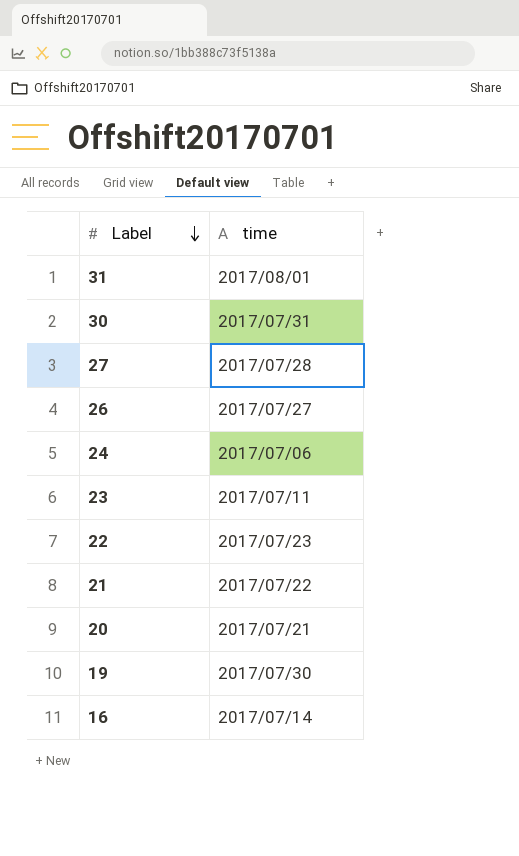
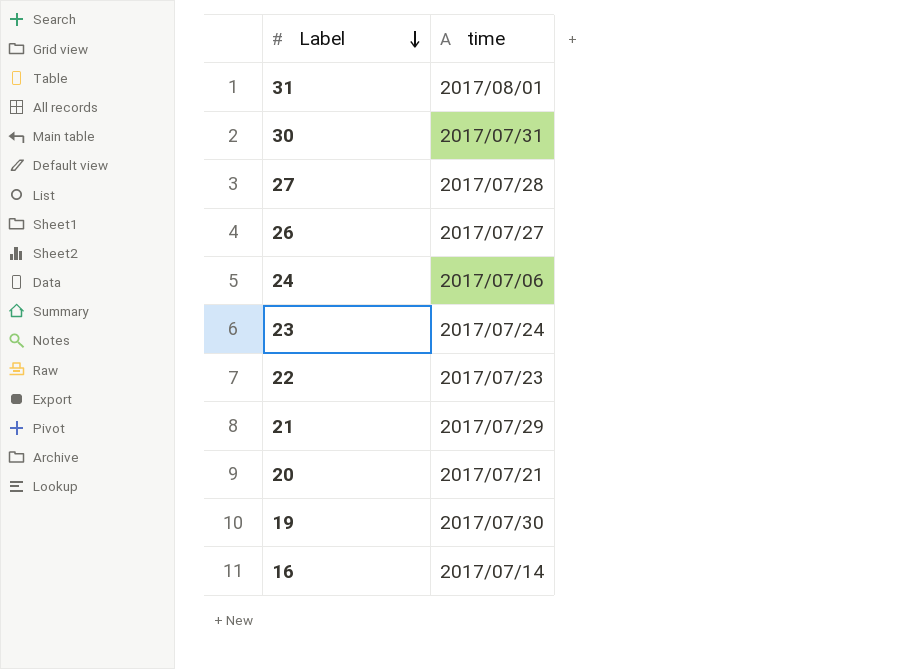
23 | time: 2017/07/11 -> 2017/07/24
21 | time: 2017/07/22 -> 2017/07/29

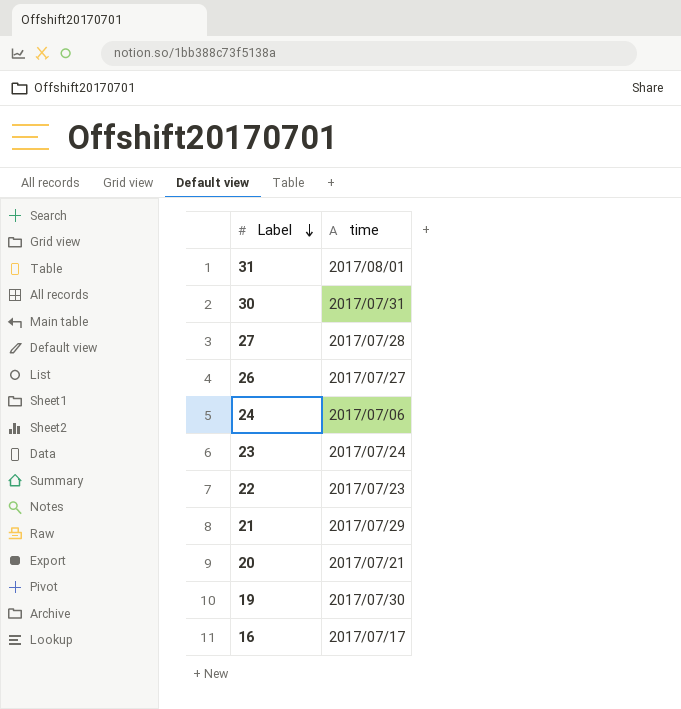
16 | time: 2017/07/14 -> 2017/07/17

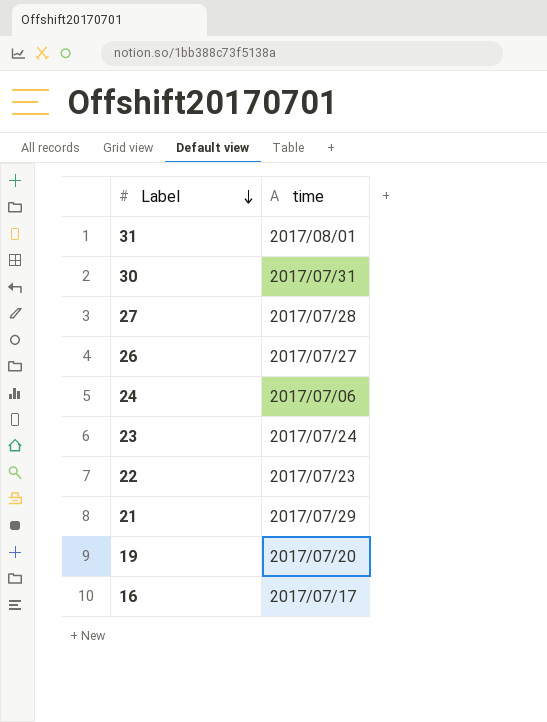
row 20: 2017/07/21 -> none
19 | time: 2017/07/30 -> 2017/07/20

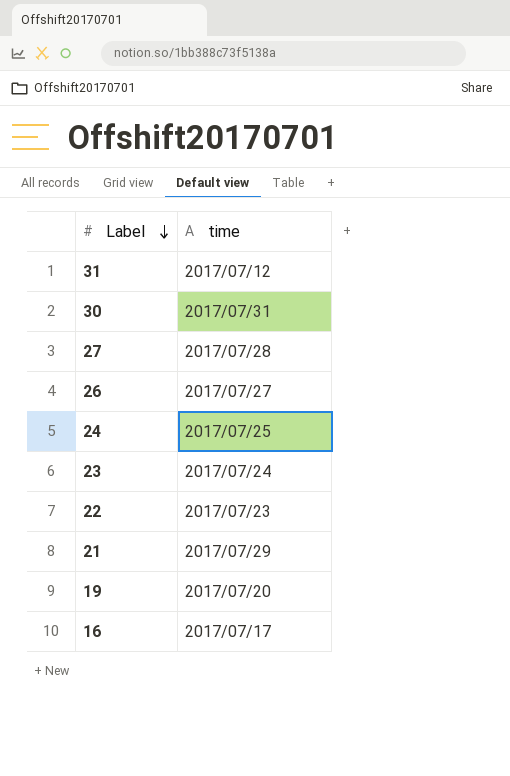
31 | time: 2017/08/01 -> 2017/07/12
24 | time: 2017/07/06 -> 2017/07/25

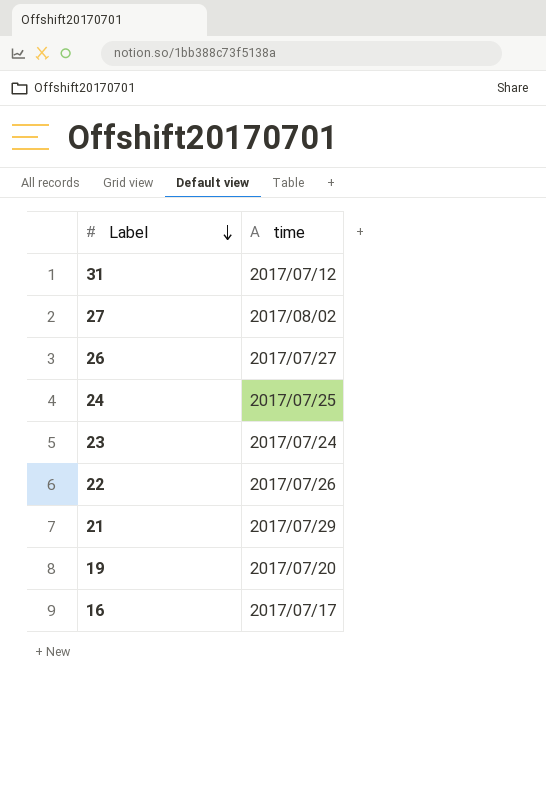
row 30: 2017/07/31 -> none
27 | time: 2017/07/28 -> 2017/08/02
22 | time: 2017/07/23 -> 2017/07/26

